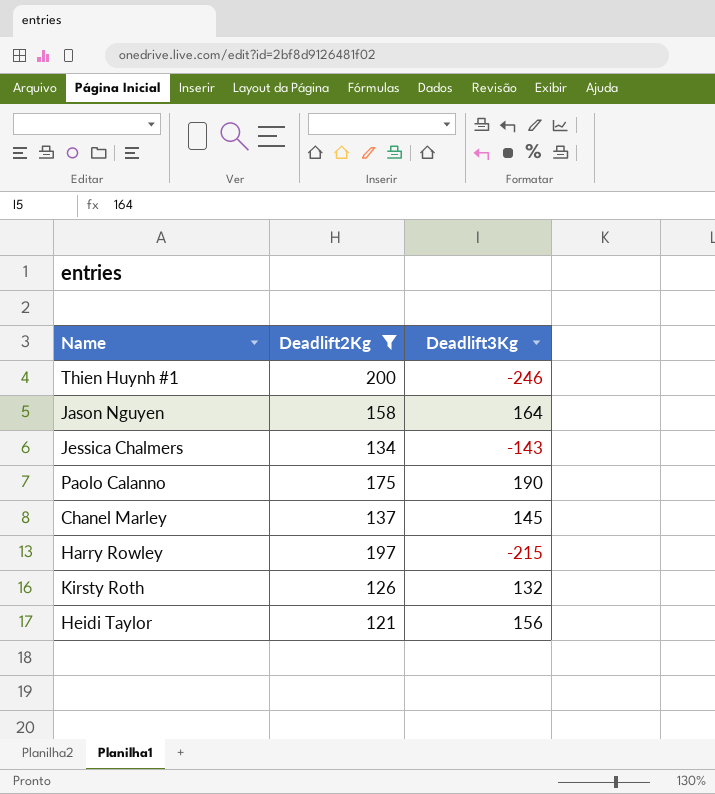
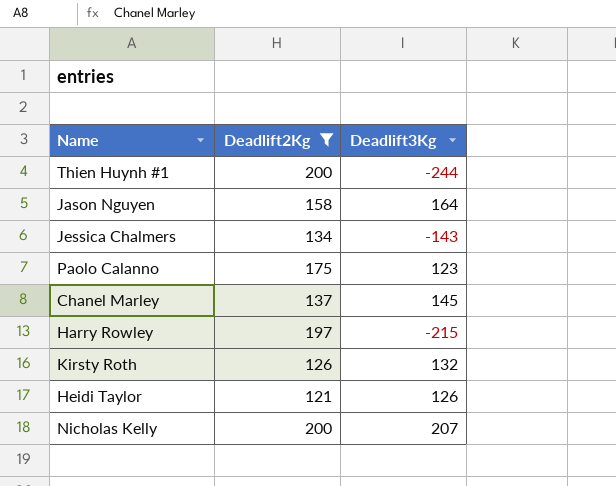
Thien Huynh #1 | Deadlift3Kg: -246 -> -244
Paolo Calanno | Deadlift3Kg: 190 -> 123
Heidi Taylor | Deadlift3Kg: 156 -> 126
row Nicholas Kelly: none -> 200 | 207

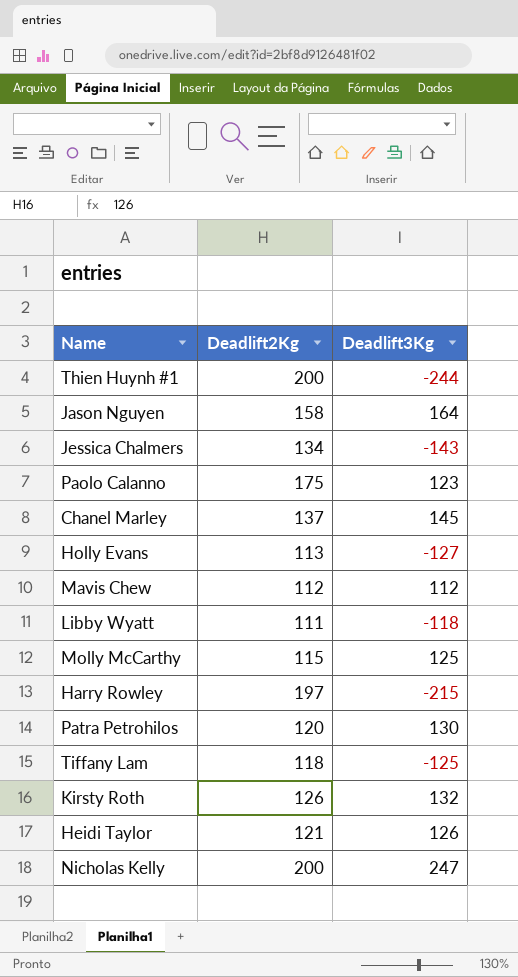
filter: Deadlift2Kg >= 121 -> none
Nicholas Kelly | Deadlift3Kg: 207 -> 247

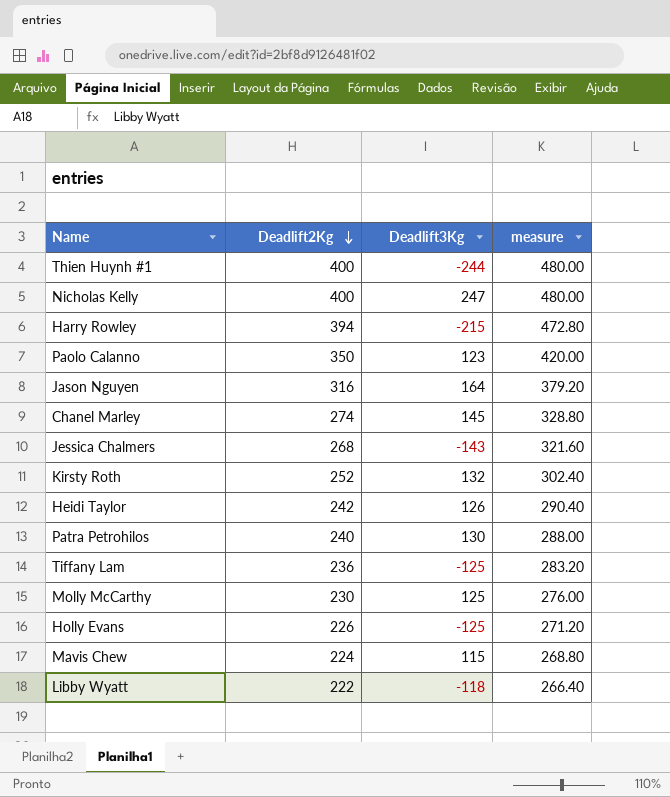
row order: none -> Deadlift2Kg descending
column measure | formula: none -> [Deadlift2Kg] * 1.2
Thien Huynh #1 | Deadlift2Kg: 200 -> 400
Nicholas Kelly | Deadlift2Kg: 200 -> 400
Harry Rowley | Deadlift2Kg: 197 -> 394
Paolo Calanno | Deadlift2Kg: 175 -> 350
Jason Nguyen | Deadlift2Kg: 158 -> 316
Chanel Marley | Deadlift2Kg: 137 -> 274
Jessica Chalmers | Deadlift2Kg: 134 -> 268
Kirsty Roth | Deadlift2Kg: 126 -> 252
Heidi Taylor | Deadlift2Kg: 121 -> 242
Patra Petrohilos | Deadlift2Kg: 120 -> 240
Tiffany Lam | Deadlift2Kg: 118 -> 236
Molly McCarthy | Deadlift2Kg: 115 -> 230
Holly Evans | Deadlift2Kg: 113 -> 226
Holly Evans | Deadlift3Kg: -127 -> -125
Mavis Chew | Deadlift2Kg: 112 -> 224
Mavis Chew | Deadlift3Kg: 112 -> 115
Libby Wyatt | Deadlift2Kg: 111 -> 222

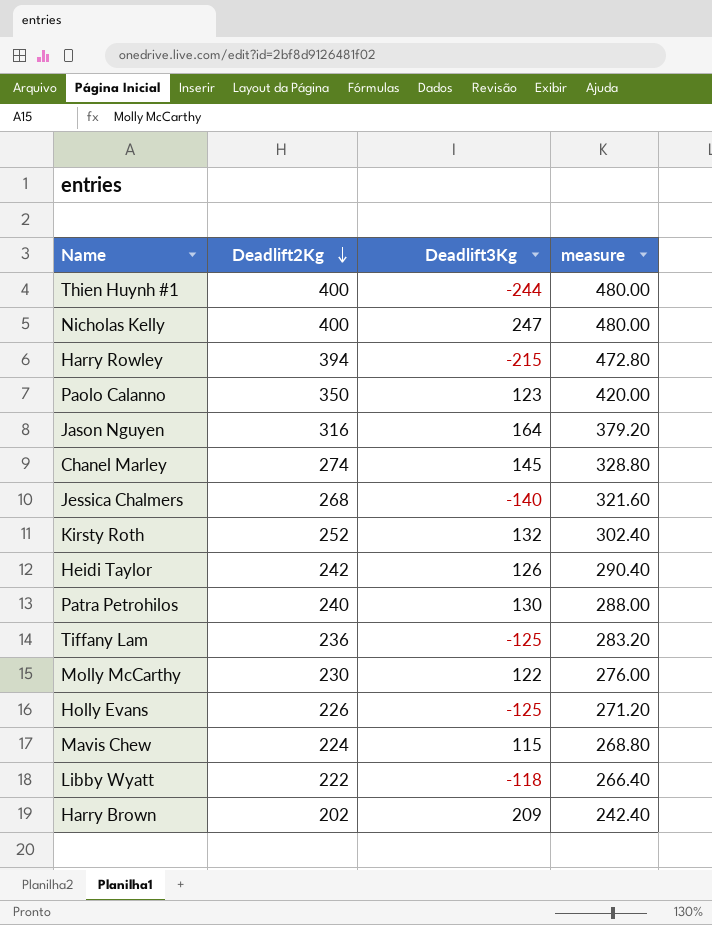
Jessica Chalmers | Deadlift3Kg: -143 -> -140
Molly McCarthy | Deadlift3Kg: 125 -> 122
row Harry Brown: none -> 202 | 209 | 242.40

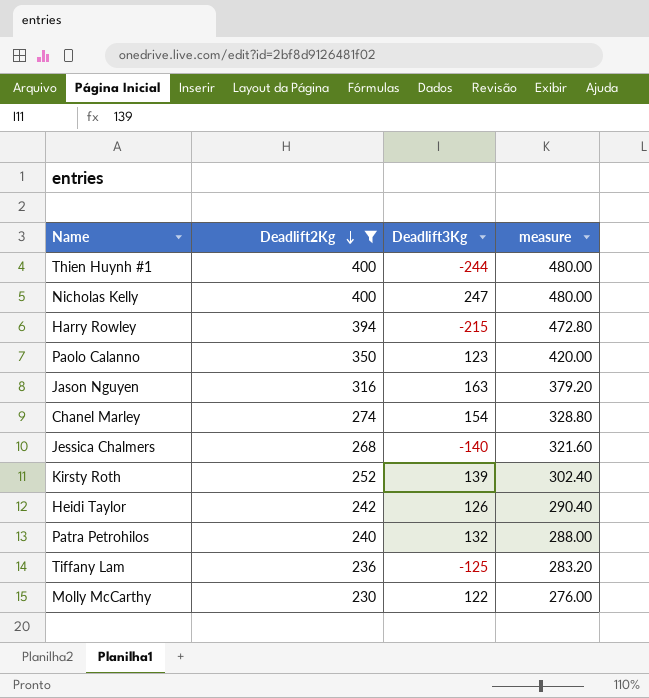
filter: none -> Deadlift2Kg >= 230
Jason Nguyen | Deadlift3Kg: 164 -> 163
Chanel Marley | Deadlift3Kg: 145 -> 154
Kirsty Roth | Deadlift3Kg: 132 -> 139
Patra Petrohilos | Deadlift3Kg: 130 -> 132

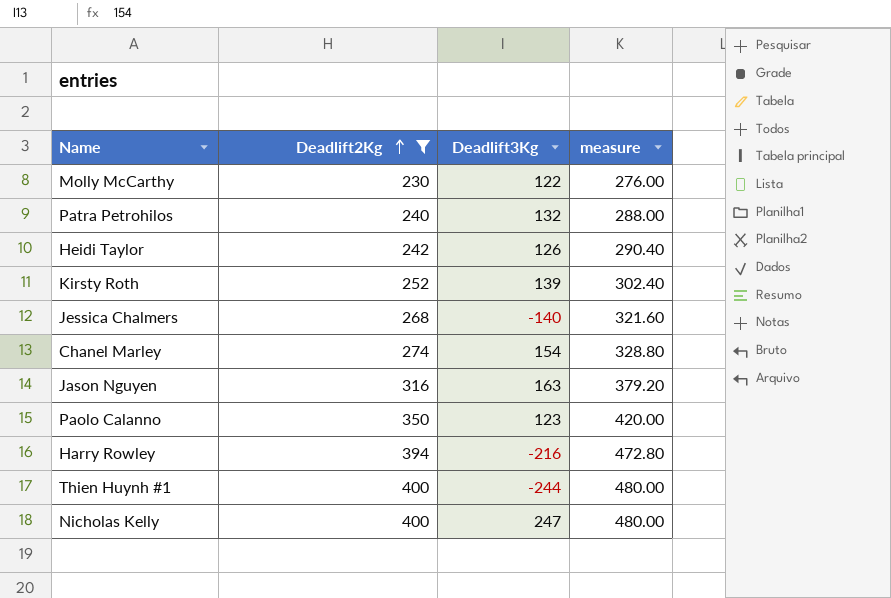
row order: Deadlift2Kg descending -> Deadlift2Kg ascending
row Tiffany Lam: 236 | -125 | 283.20 -> none
Harry Rowley | Deadlift3Kg: -215 -> -216

